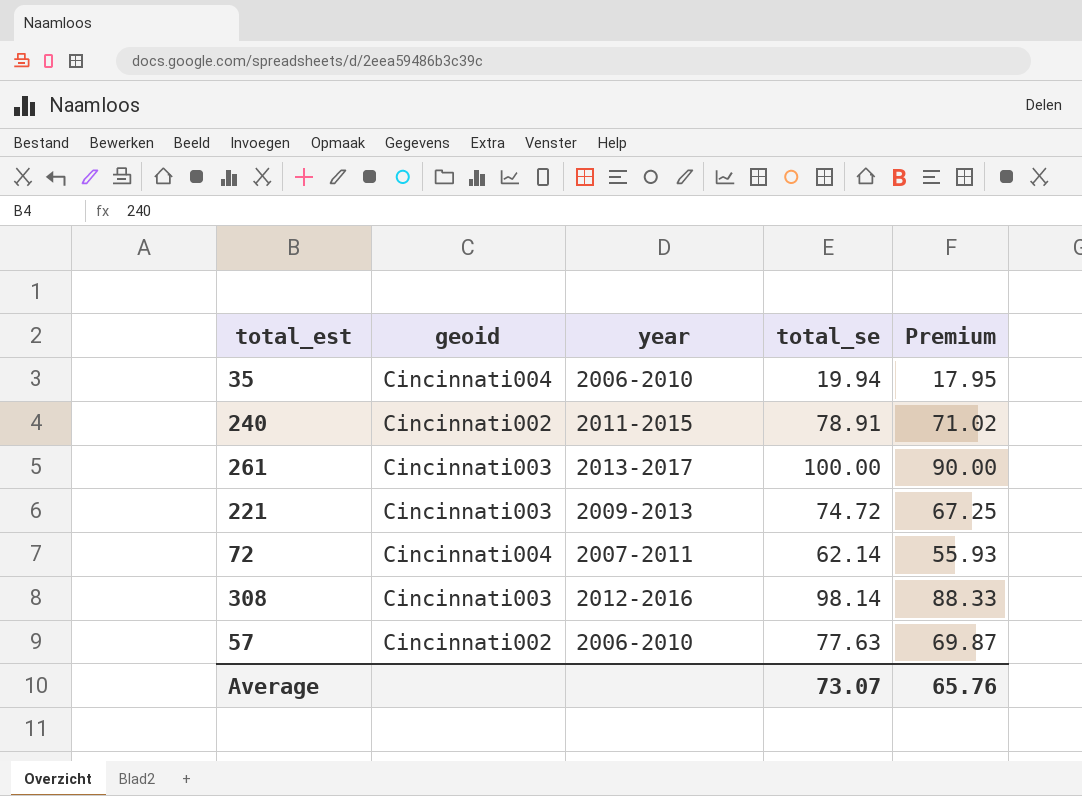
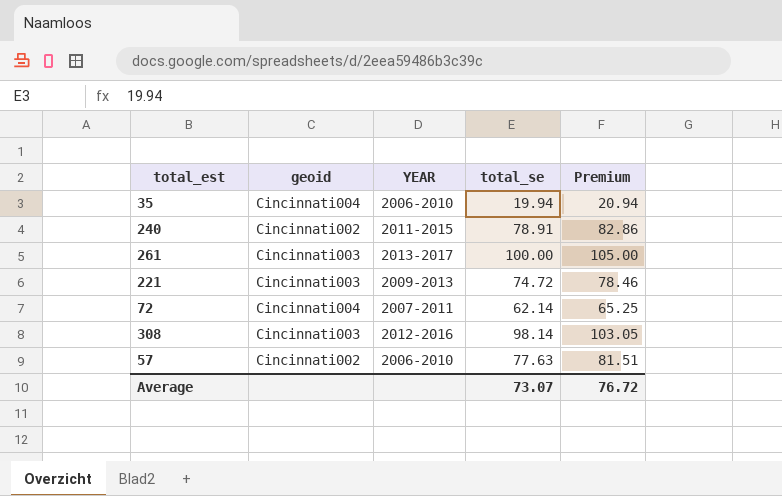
column name: year -> YEAR
column Premium | formula: [total_se] * 0.9 -> [total_se] * 1.05
Average | Premium: 65.76 -> 76.72

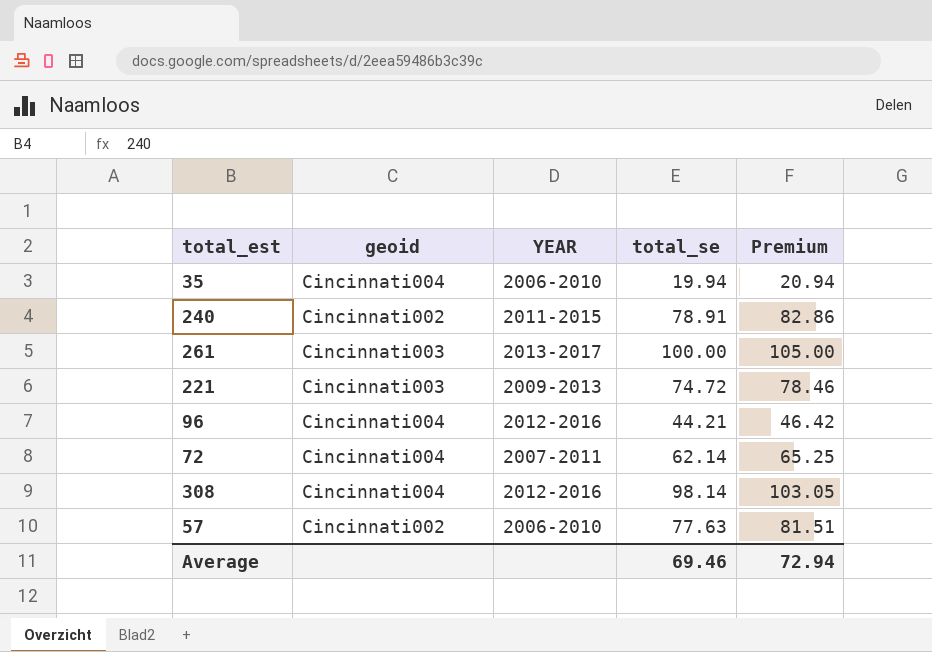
row 96: none -> Cincinnati004 | 2012-2016 | 44.21 | 46.42
308 | geoid: Cincinnati003 -> Cincinnati004
Average | total_se: 73.07 -> 69.46
Average | Premium: 76.72 -> 72.94

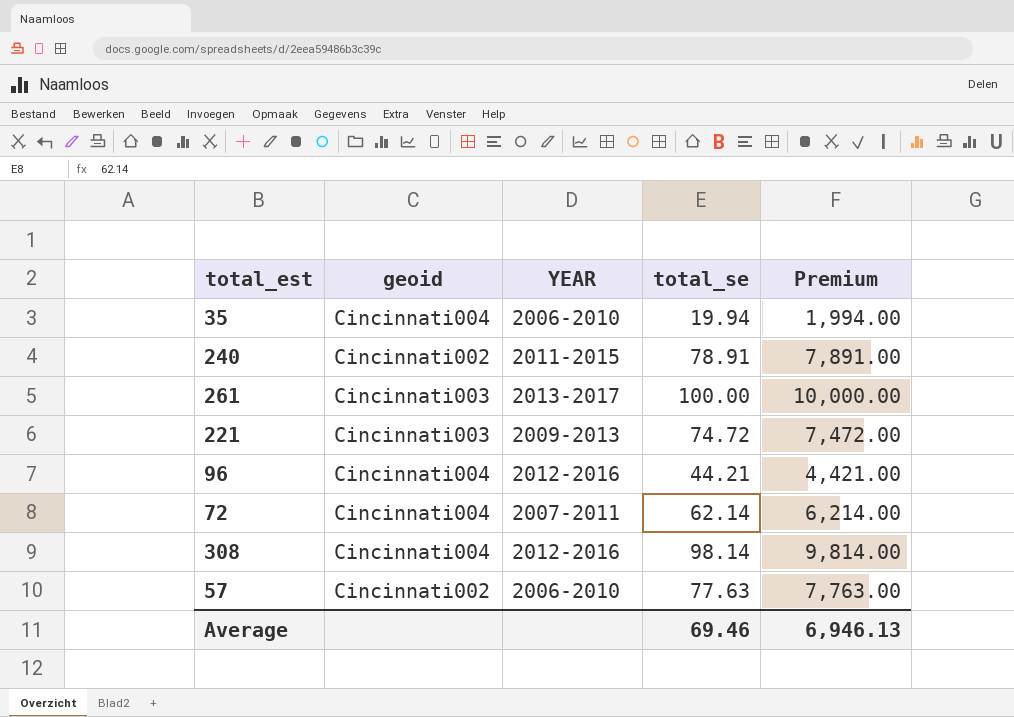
column Premium | formula: [total_se] * 1.05 -> [total_se] * 100
Average | Premium: 72.94 -> 6,946.13

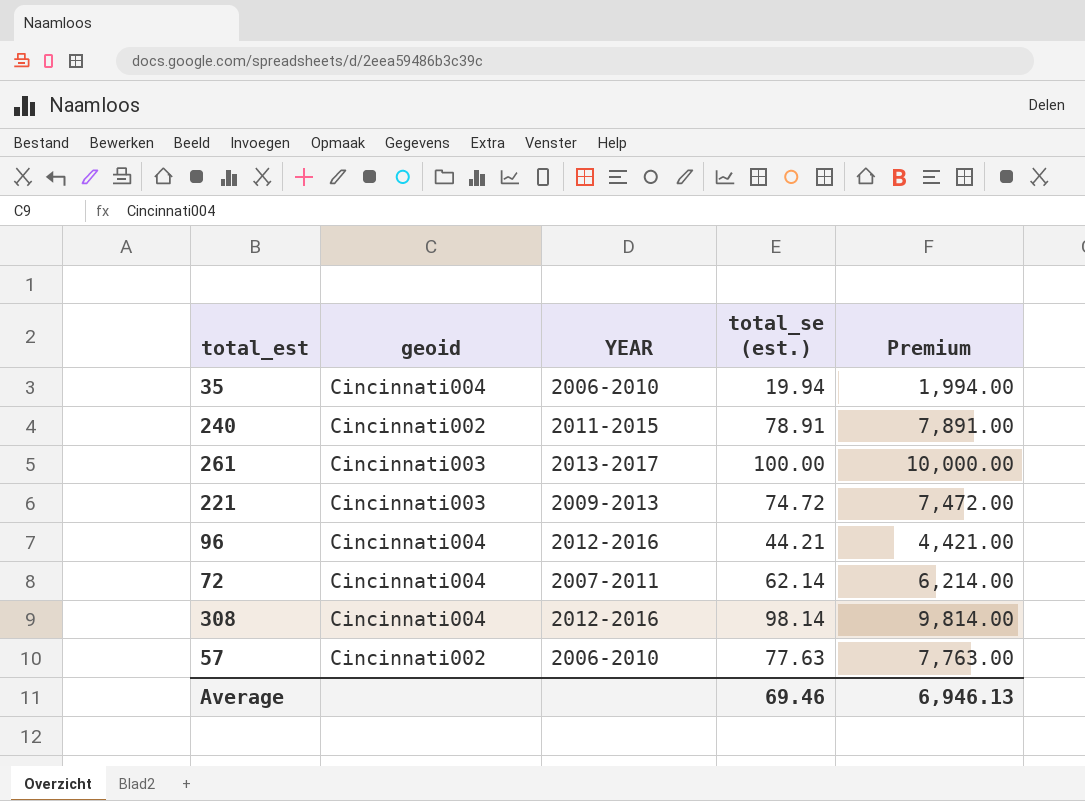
column name: total_se -> total_se (est.)

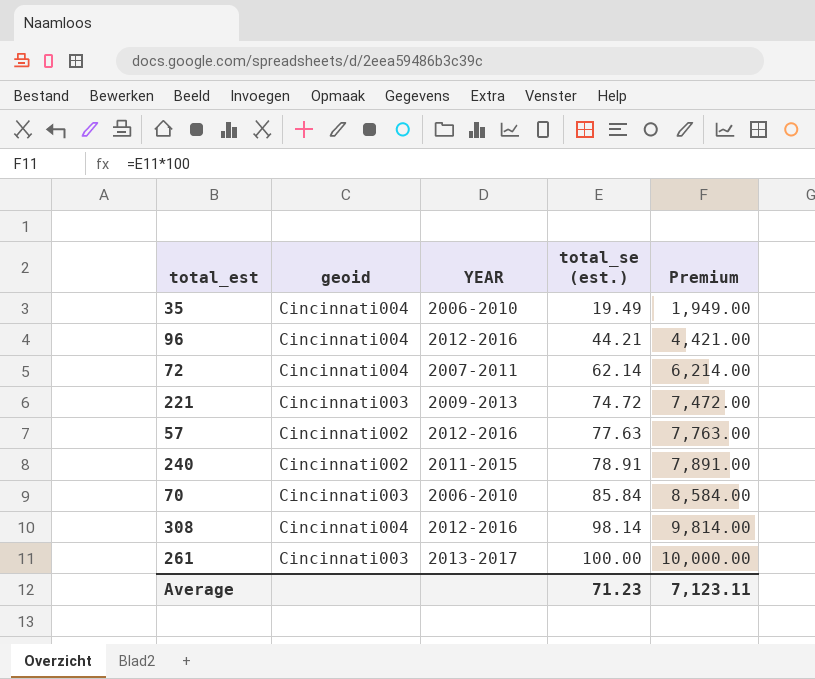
row order: none -> total_se (est.) ascending
35 | total_se (est.): 19.94 -> 19.49
35 | Premium: 1,994.00 -> 1,949.00
57 | YEAR: 2006-2010 -> 2012-2016
row 70: none -> Cincinnati003 | 2006-2010 | 85.84 | 8,584.00
Average | total_se (est.): 69.46 -> 71.23
Average | Premium: 6,946.13 -> 7,123.11

